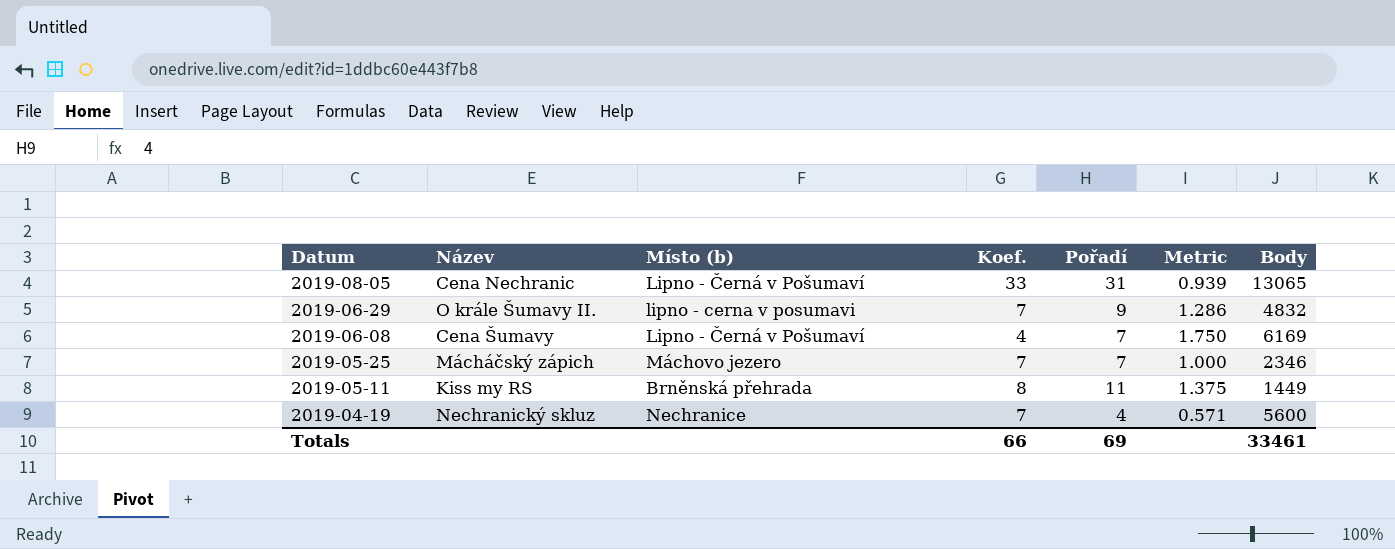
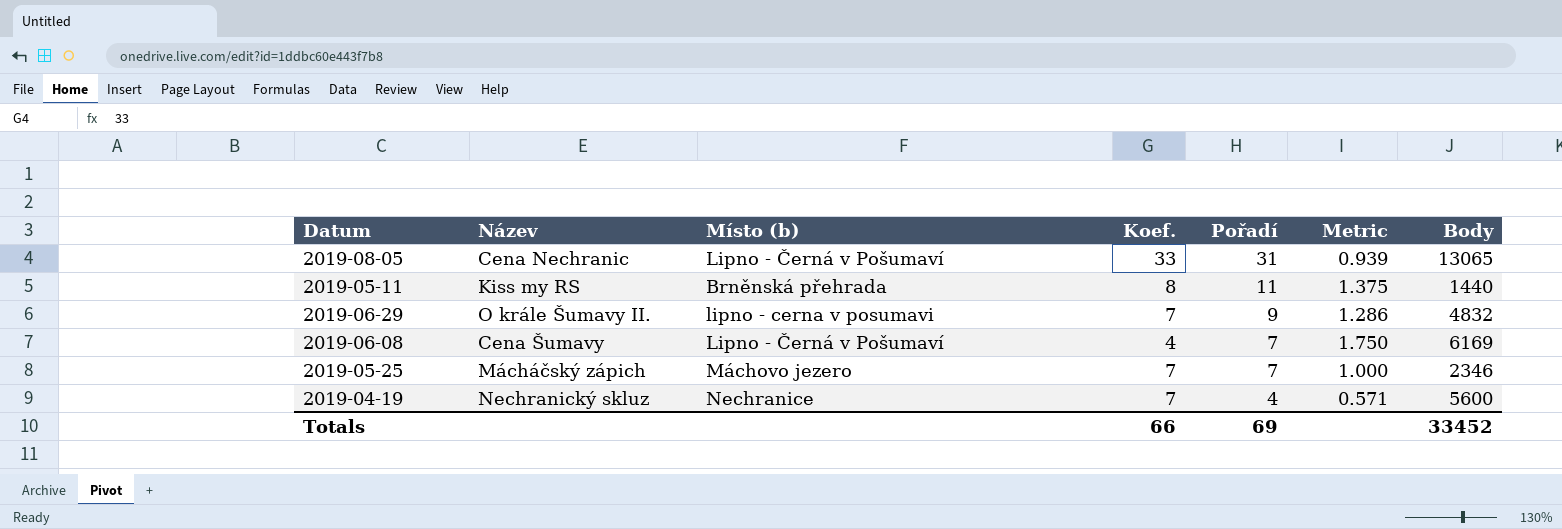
row order: Datum descending -> Pořadí descending
2019-05-11 | Body: 1449 -> 1440
Totals | Body: 33461 -> 33452

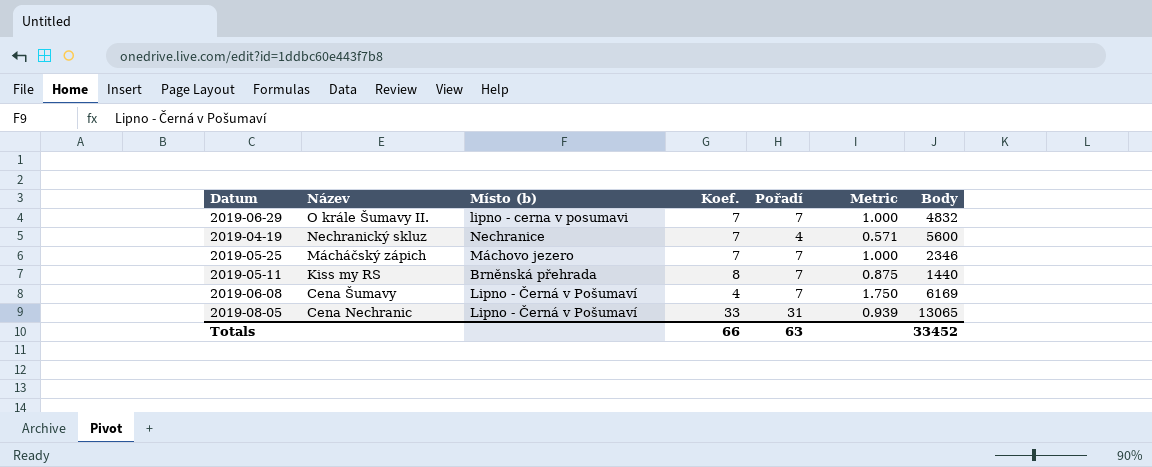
row order: Pořadí descending -> Název descending
2019-06-29 | Pořadí: 9 -> 7
2019-06-29 | Metric: 1.286 -> 1.000
2019-05-11 | Pořadí: 11 -> 7
2019-05-11 | Metric: 1.375 -> 0.875
Totals | Pořadí: 69 -> 63

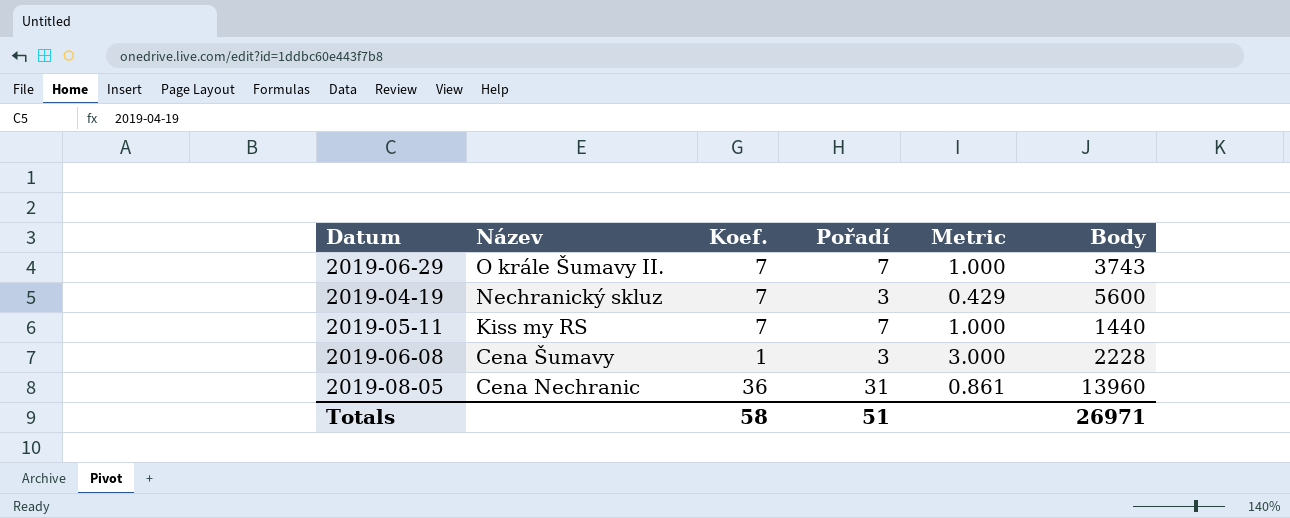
column Místo (b) | position: 3 -> none
row 2019-05-25: Mácháčský zápich | Máchovo jezero | 7 | 7 | 1.000 | 2346 -> none
2019-06-29 | Body: 4832 -> 3743
2019-04-19 | Pořadí: 4 -> 3
2019-04-19 | Metric: 0.571 -> 0.429
2019-05-11 | Koef.: 8 -> 7
2019-05-11 | Metric: 0.875 -> 1.000
2019-06-08 | Koef.: 4 -> 1
2019-06-08 | Pořadí: 7 -> 3
2019-06-08 | Metric: 1.750 -> 3.000
2019-06-08 | Body: 6169 -> 2228
2019-08-05 | Koef.: 33 -> 36
2019-08-05 | Metric: 0.939 -> 0.861
2019-08-05 | Body: 13065 -> 13960
Totals | Koef.: 66 -> 58
Totals | Pořadí: 63 -> 51
Totals | Body: 33452 -> 26971

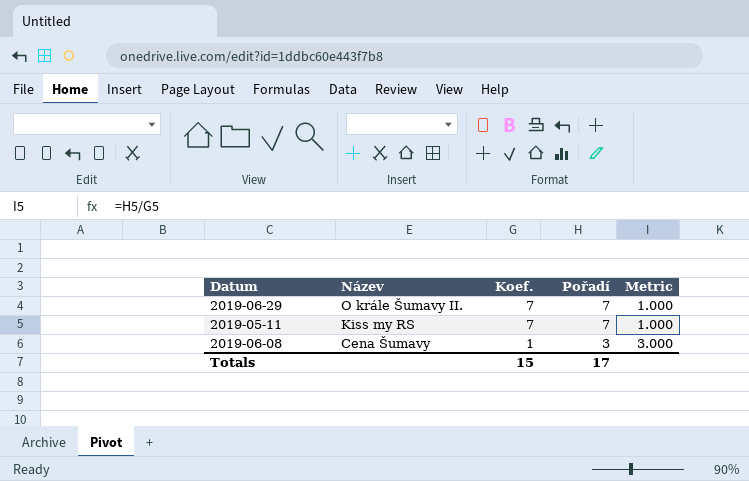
column Body | position: 6 -> none
row 2019-04-19: Nechranický skluz | 7 | 3 | 0.429 | 5600 -> none
row 2019-08-05: Cena Nechranic | 36 | 31 | 0.861 | 13960 -> none
Totals | Koef.: 58 -> 15
Totals | Pořadí: 51 -> 17

